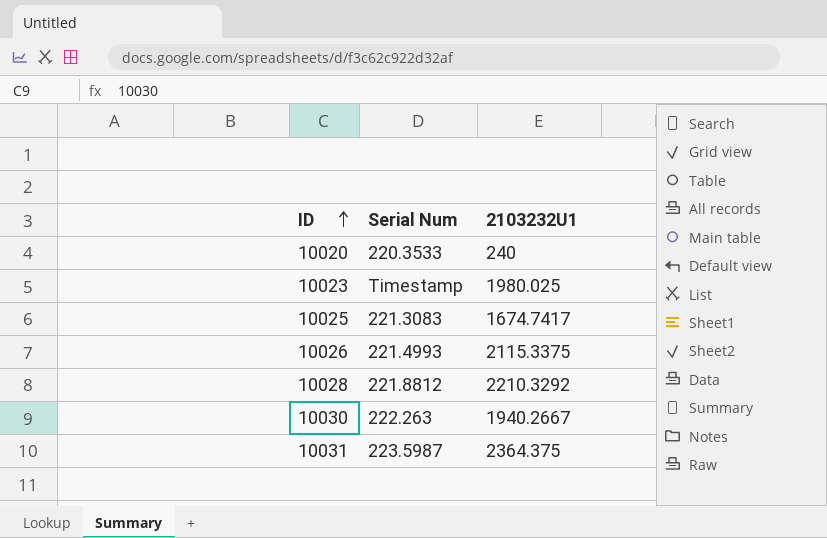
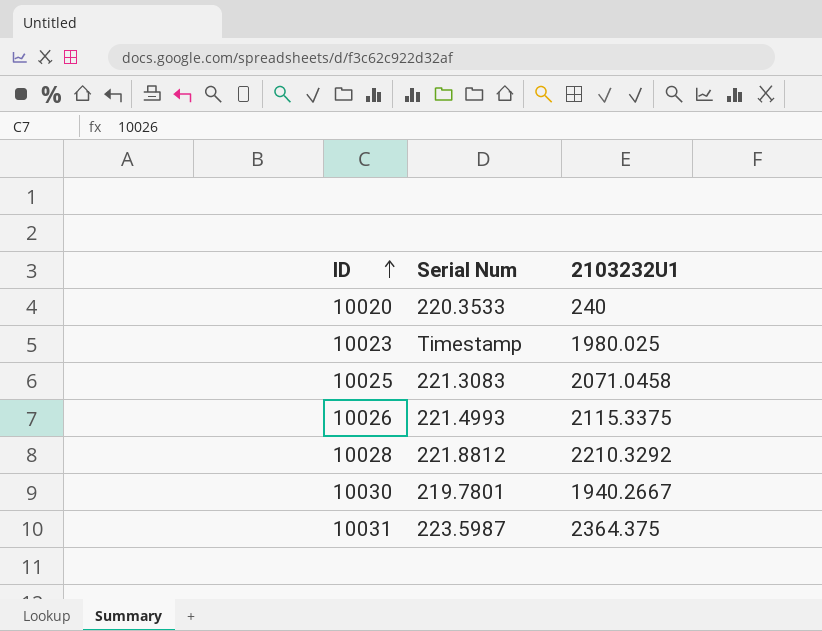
10025 | 2103232U1: 1674.7417 -> 2071.0458
10030 | Serial Num: 222.263 -> 219.7801

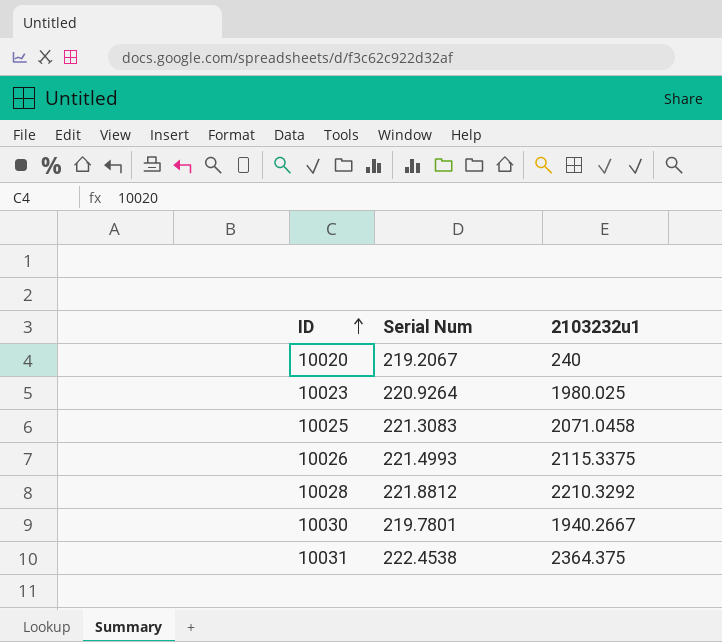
column name: 2103232U1 -> 2103232u1
10020 | Serial Num: 220.3533 -> 219.2067
10023 | Serial Num: Timestamp -> 220.9264
10031 | Serial Num: 223.5987 -> 222.4538

